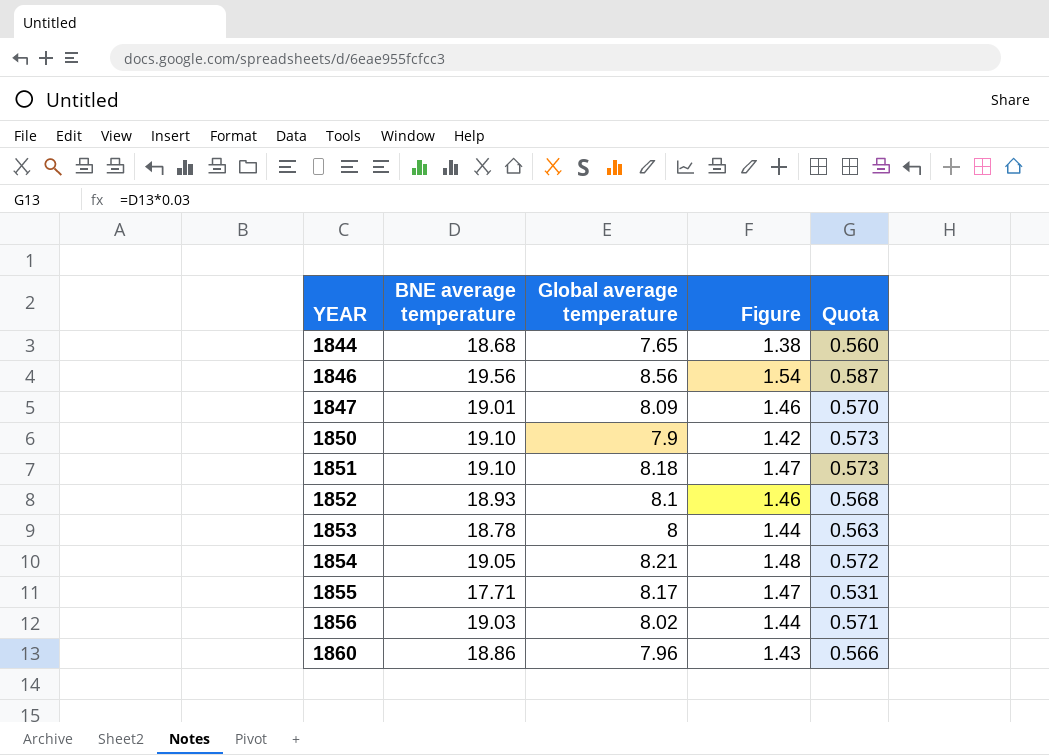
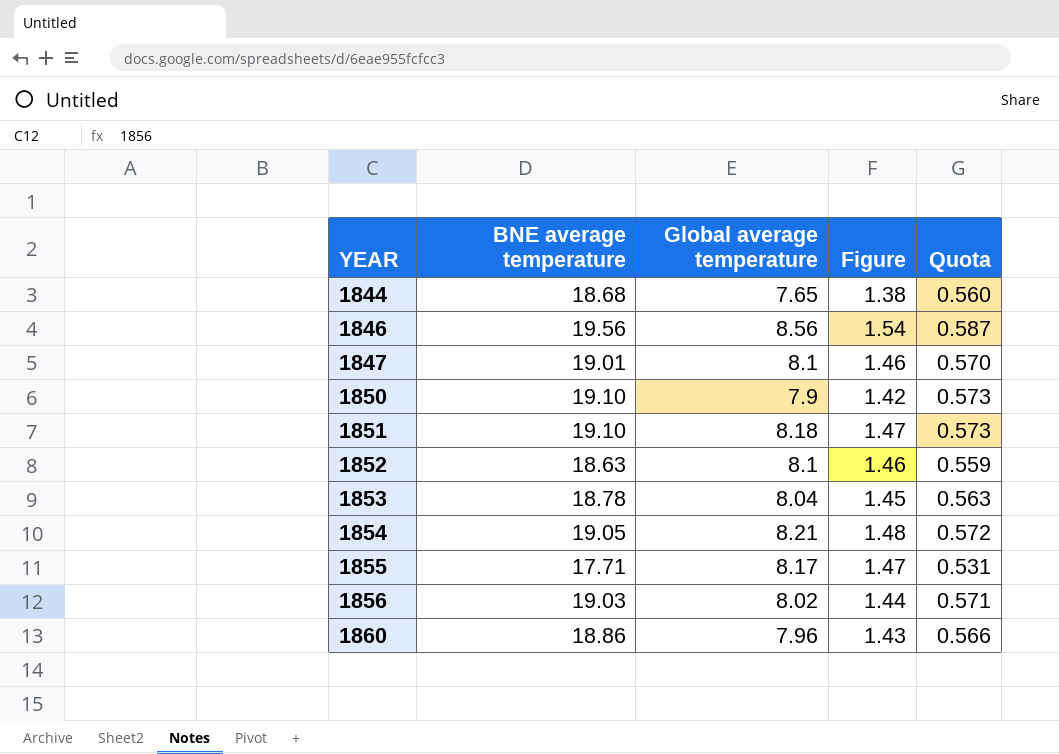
1847 | Global average temperature: 8.09 -> 8.1
1852 | BNE average temperature: 18.93 -> 18.63
1852 | Quota: 0.568 -> 0.559
1853 | Global average temperature: 8 -> 8.04
1853 | Figure: 1.44 -> 1.45

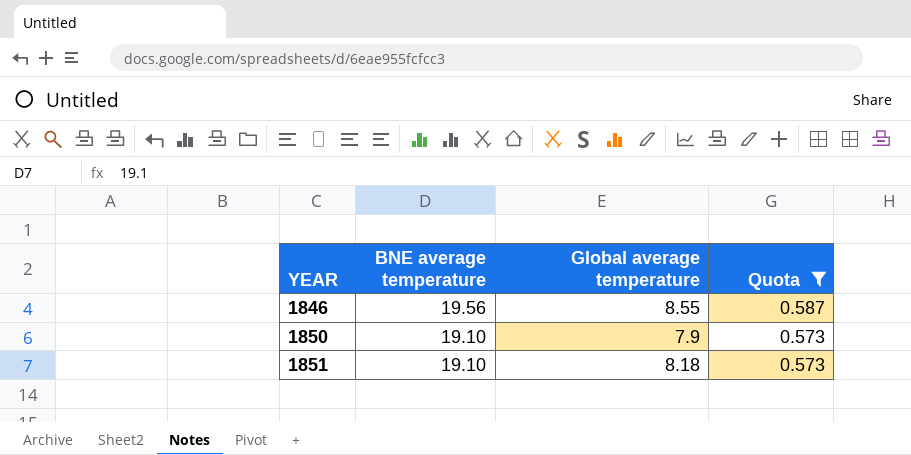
filter: none -> Quota >= 0.573
column Figure | formula: [Global average temperature] * 0.18 -> none
1846 | Global average temperature: 8.56 -> 8.55

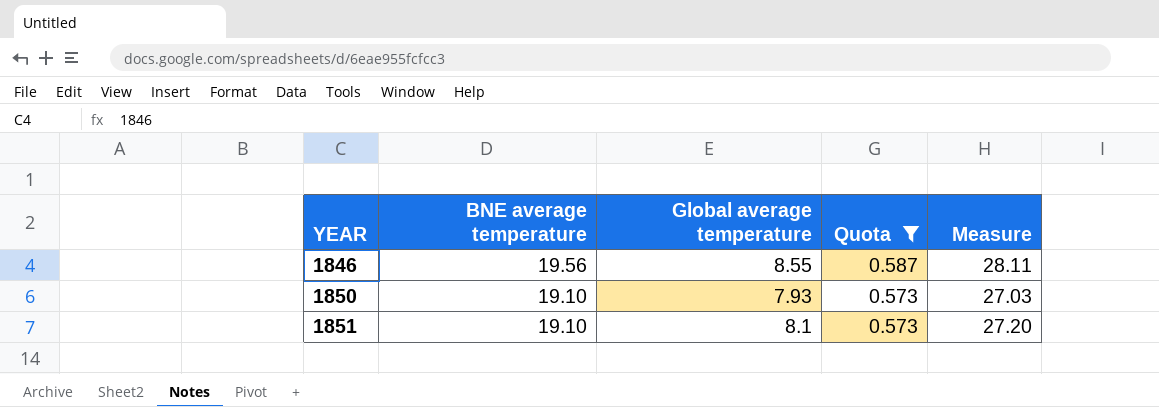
column Measure | formula: none -> [BNE average temperature] + [Global average temperature]
1850 | Global average temperature: 7.9 -> 7.93
1851 | Global average temperature: 8.18 -> 8.1

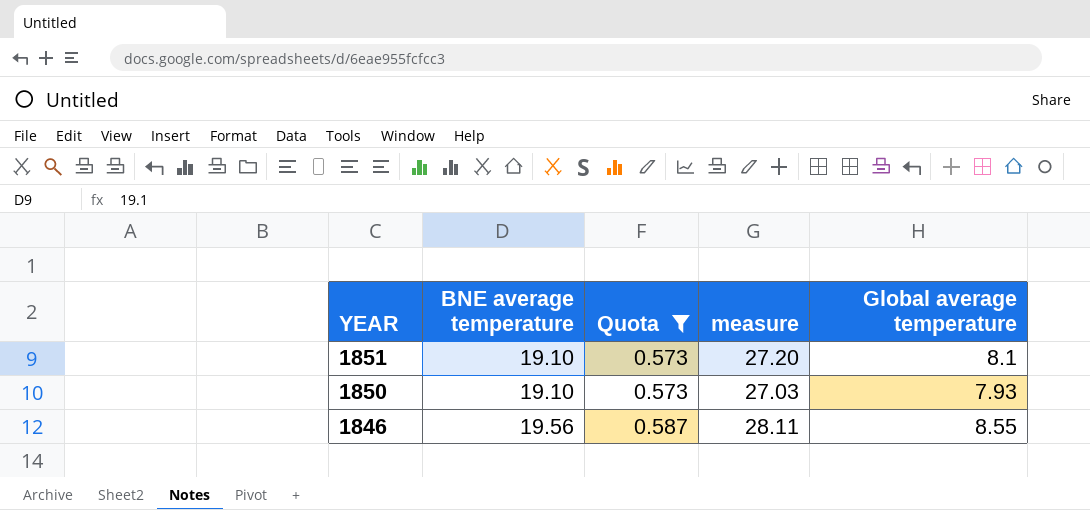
row order: YEAR ascending -> YEAR descending
column name: Measure -> measure
column Global average temperature | position: 3 -> 5

